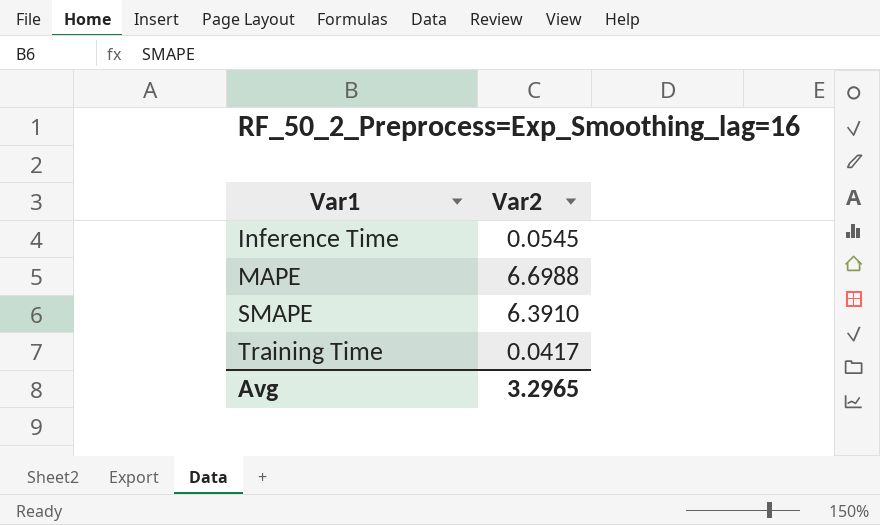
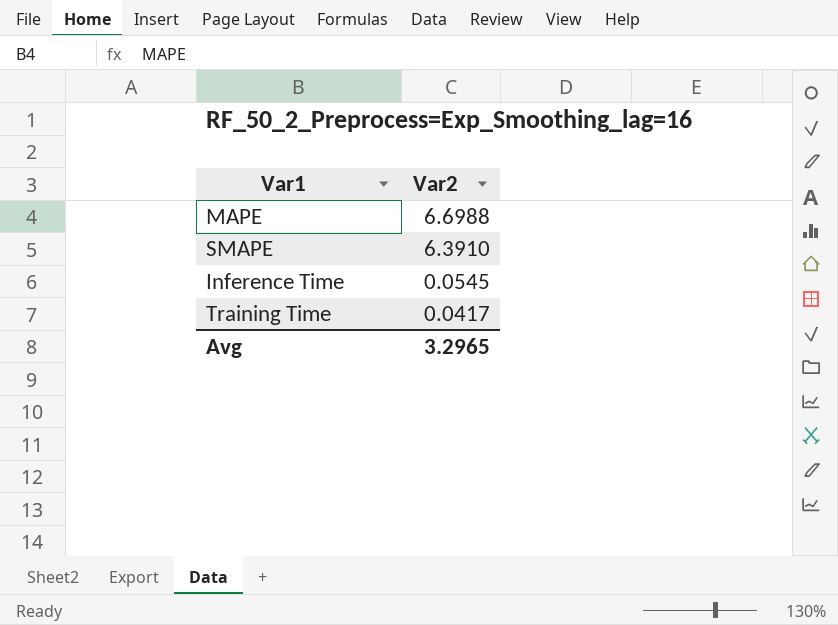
row order: Var1 ascending -> Var2 descending

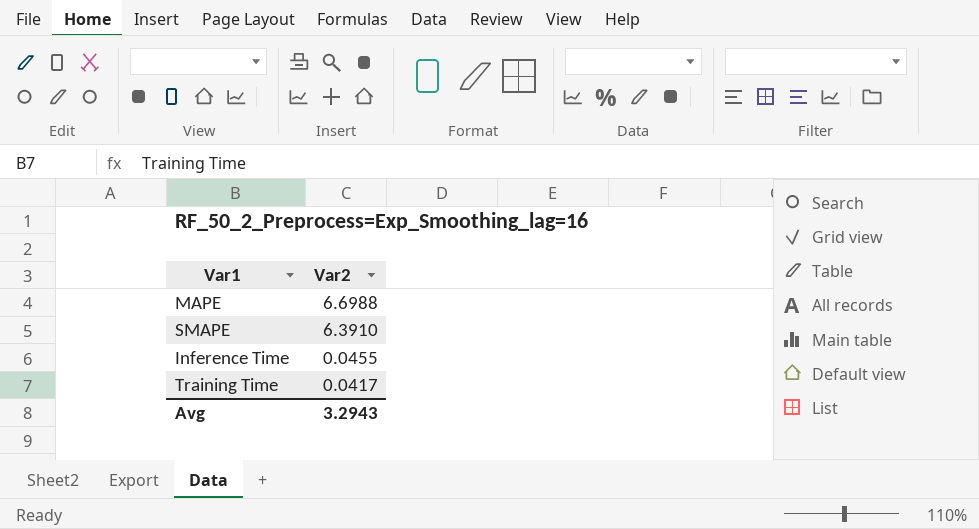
Inference Time | Var2: 0.0545 -> 0.0455
Avg | Var2: 3.2965 -> 3.2943

